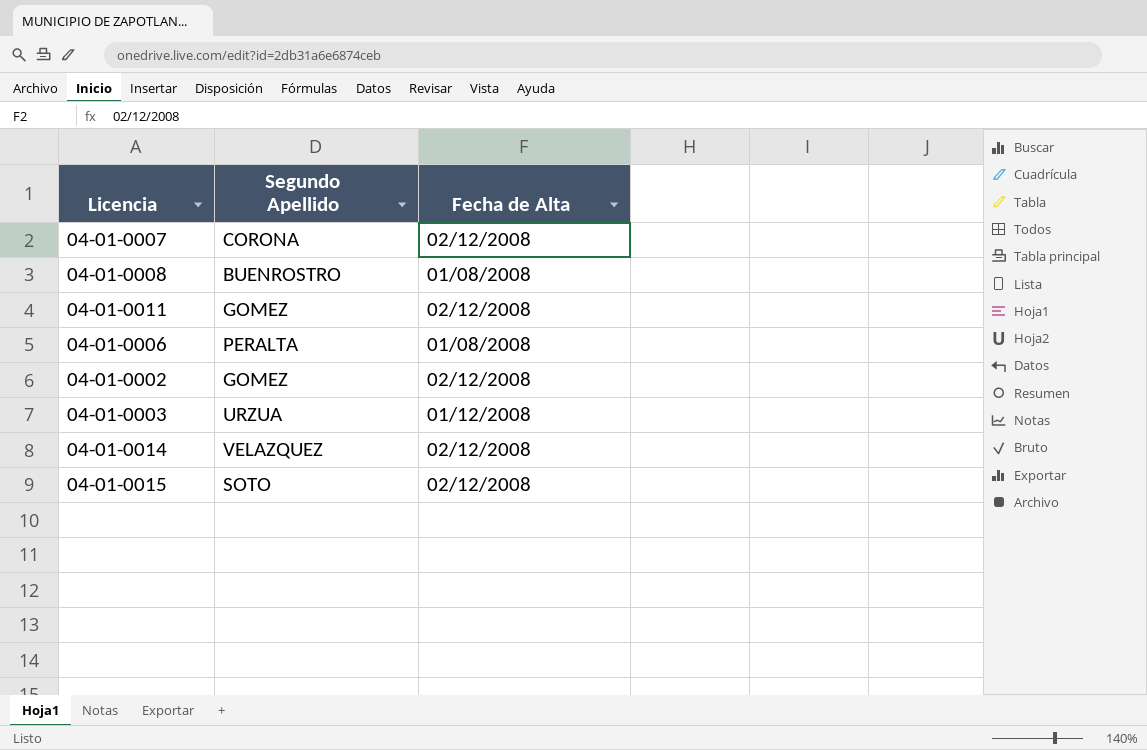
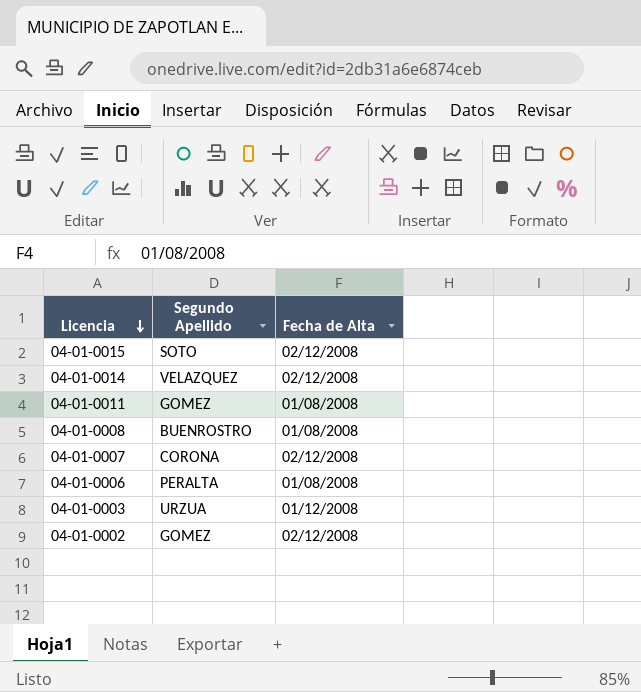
row order: none -> Licencia descending
04-01-0011 | Fecha de Alta: 02/12/2008 -> 01/08/2008

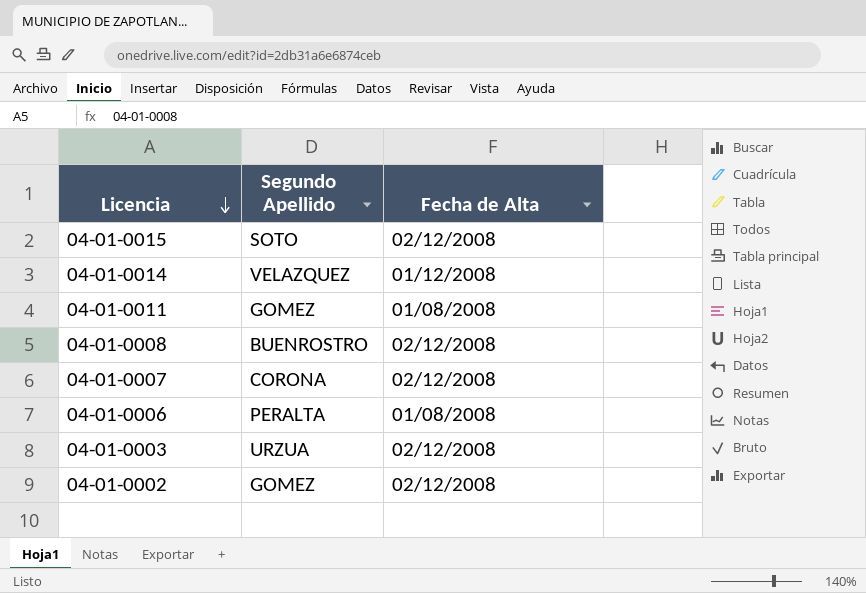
04-01-0014 | Fecha de Alta: 02/12/2008 -> 01/12/2008
04-01-0008 | Fecha de Alta: 01/08/2008 -> 02/12/2008
04-01-0003 | Fecha de Alta: 01/12/2008 -> 02/12/2008

